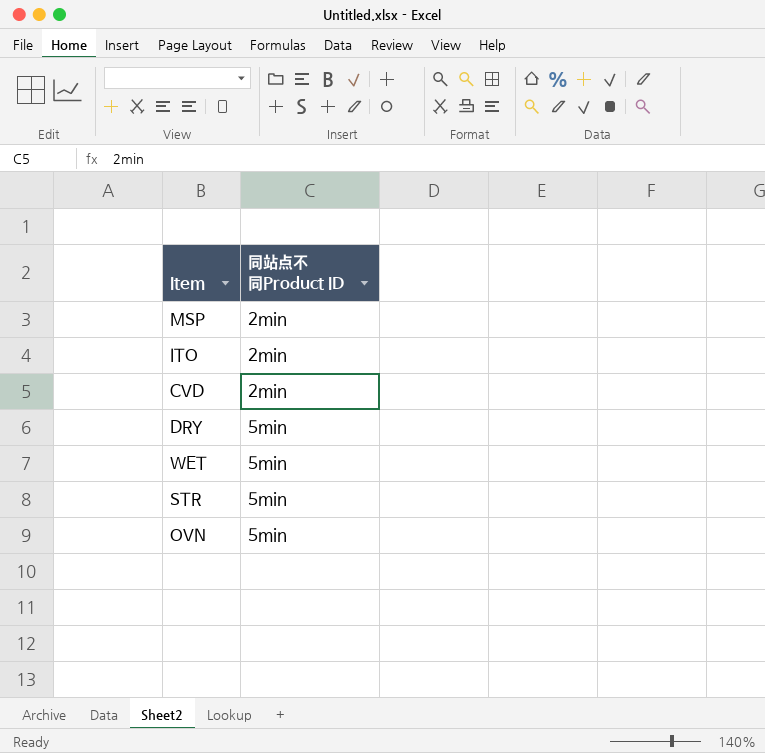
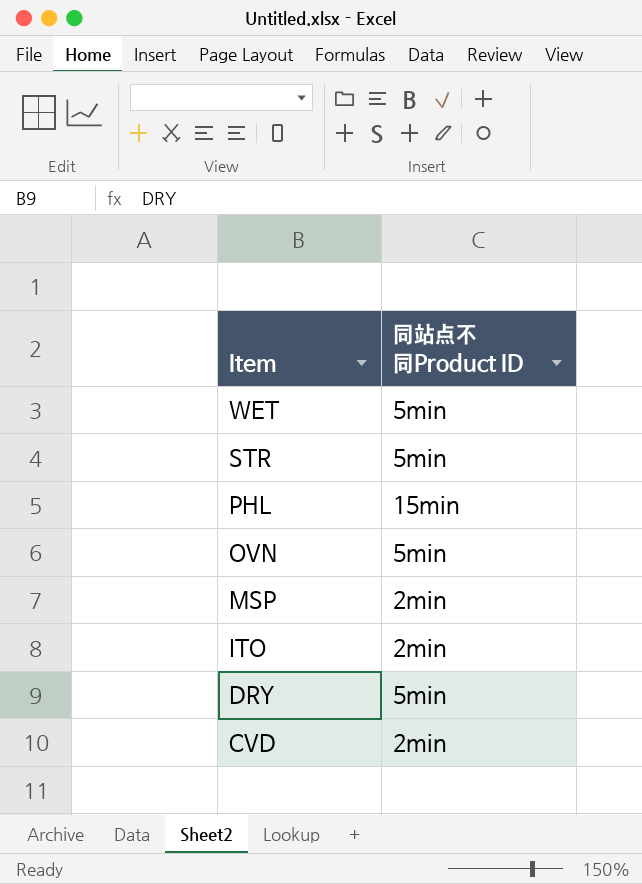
row order: 同站点不同Product ID ascending -> Item descending
row PHL: none -> 15min

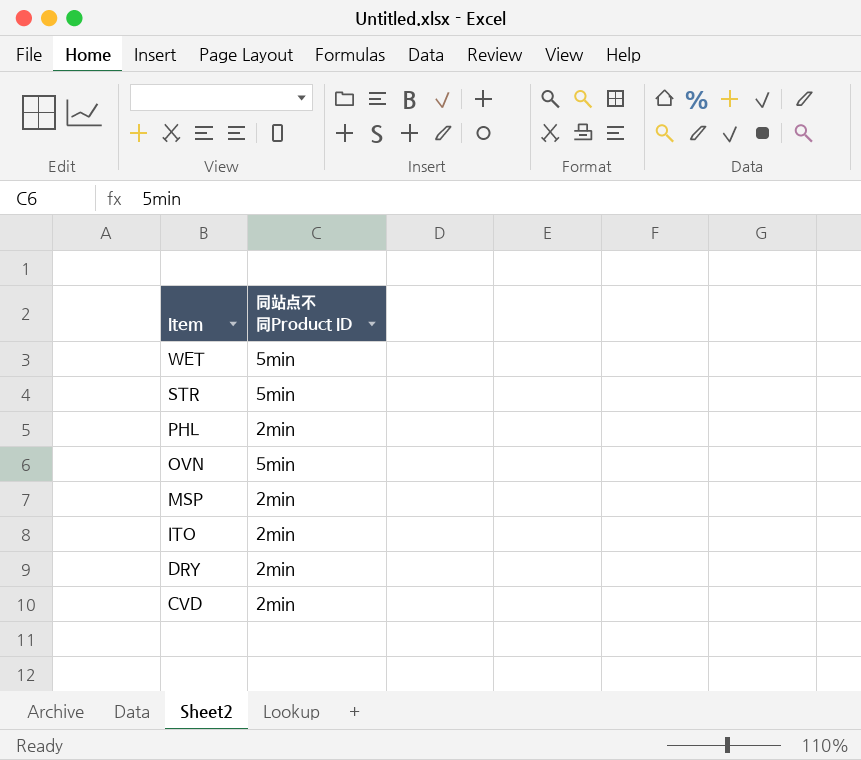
PHL | 同站点不同Product ID: 15min -> 2min
DRY | 同站点不同Product ID: 5min -> 2min

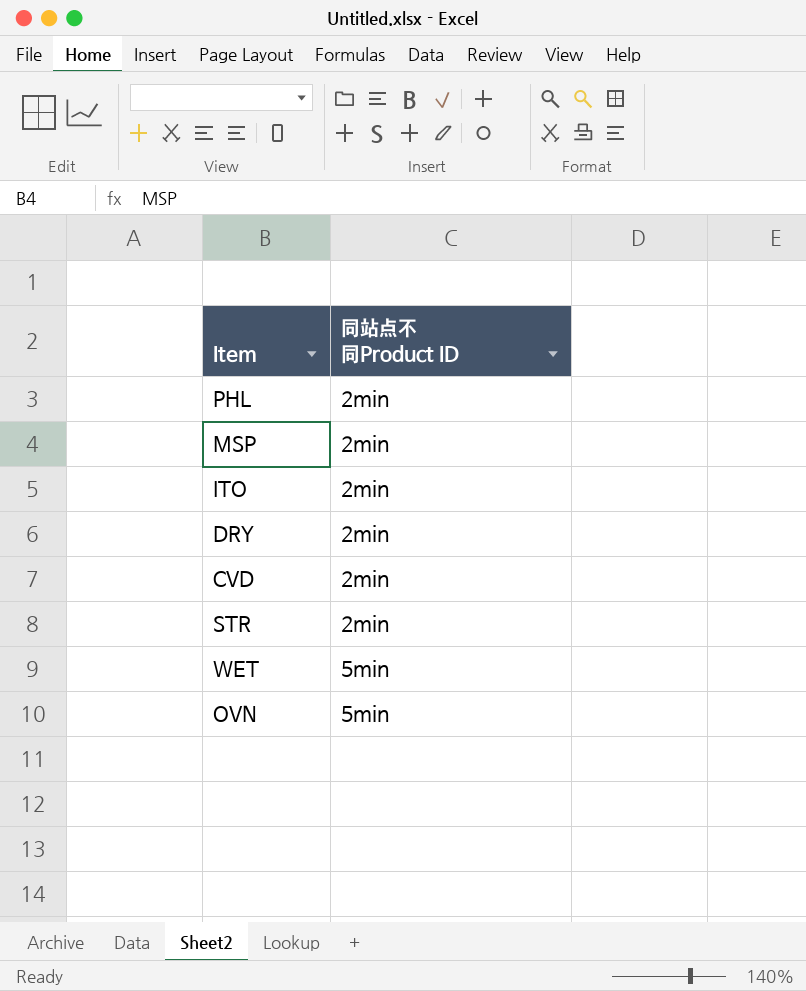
row order: Item descending -> 同站点不同Product ID ascending
STR | 同站点不同Product ID: 5min -> 2min

